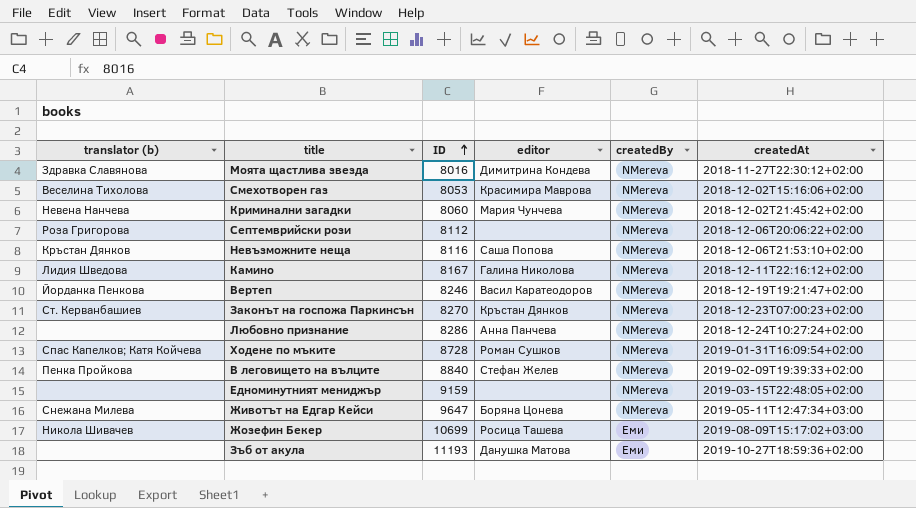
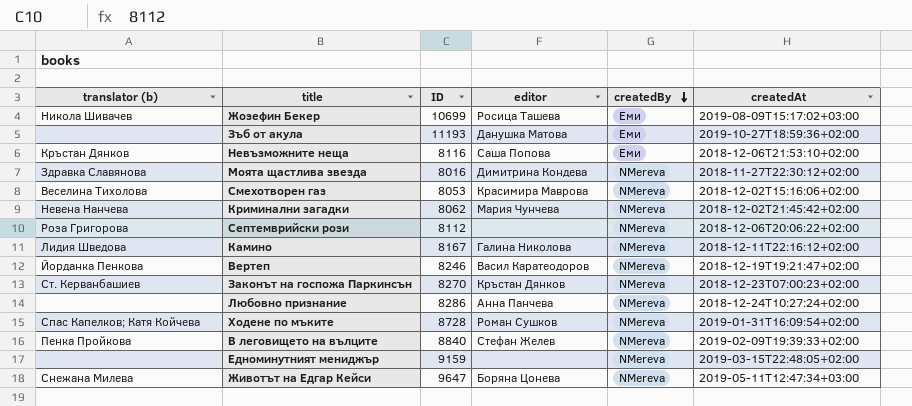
row order: ID ascending -> createdBy descending
Невъзможните неща | createdBy: NMereva -> Еми
Криминални загадки | ID: 8060 -> 8062

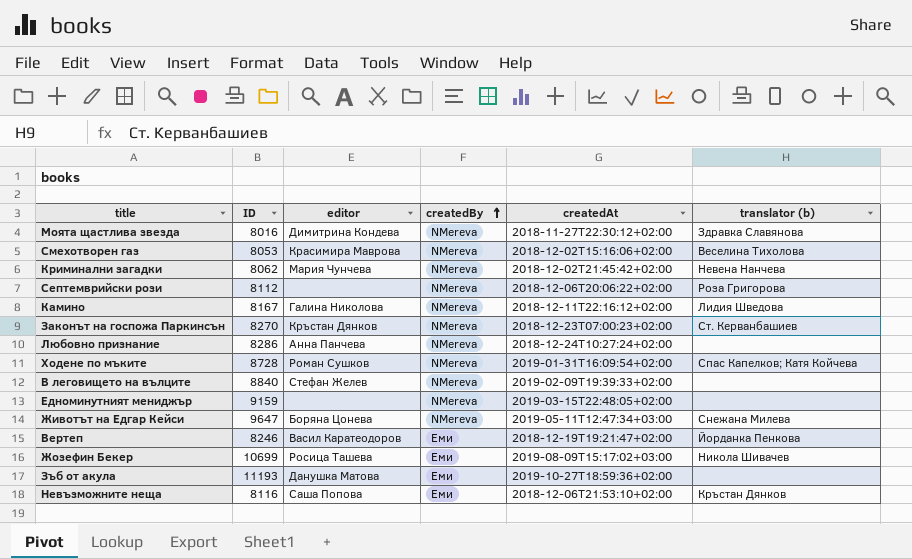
row order: createdBy descending -> createdBy ascending
column translator (b) | position: 1 -> 6
В леговището на вълците | translator (b): Пенка Пройкова -> none
Вертеп | createdBy: NMereva -> Еми

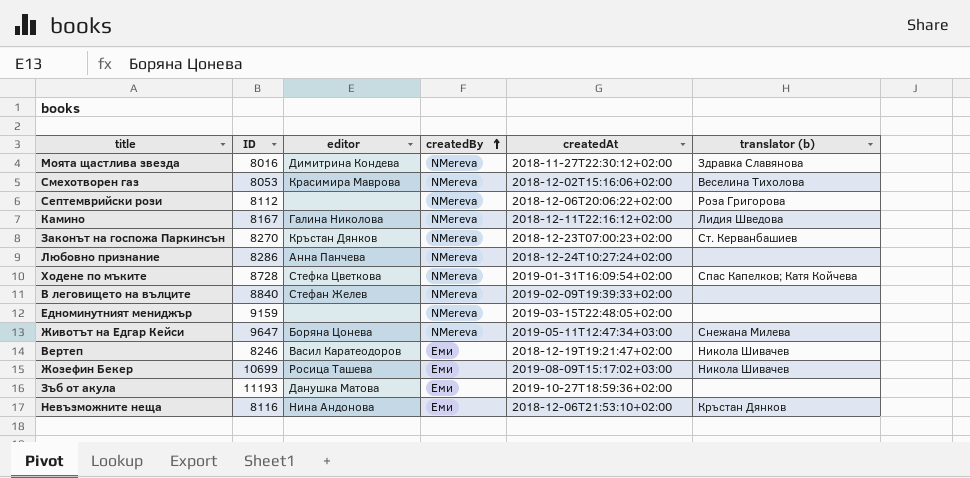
row Криминални загадки: 8062 | Мария Чунчева | NMereva | 2018-12-02T21:45:42+02:00 | Невена Нанчева -> none
Ходене по мъките | editor: Роман Сушков -> Стефка Цветкова
Вертеп | translator (b): Йорданка Пенкова -> Никола Шивачев
Невъзможните неща | editor: Саша Попова -> Нина Андонова

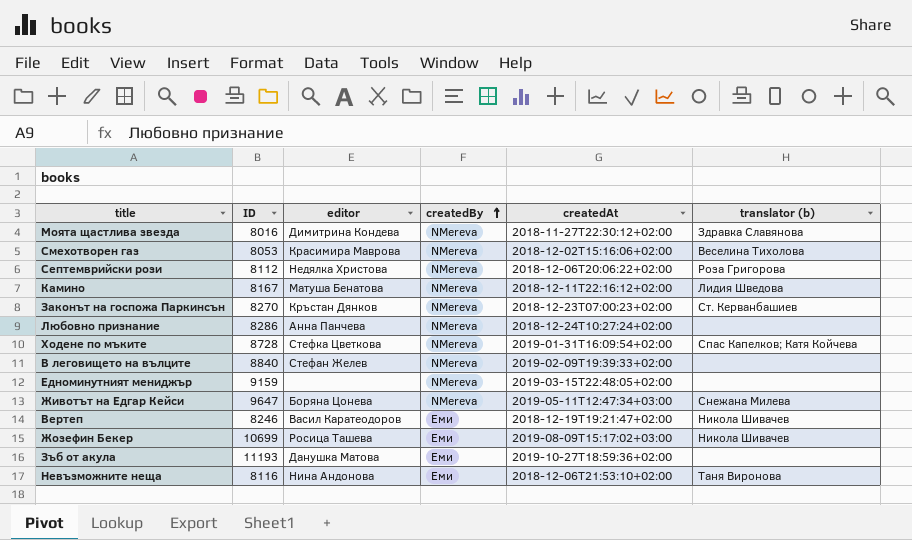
Септемврийски рози | editor: none -> Недялка Христова
Камино | editor: Галина Николова -> Матуша Бенатова
Невъзможните неща | translator (b): Кръстан Дянков -> Таня Виронова

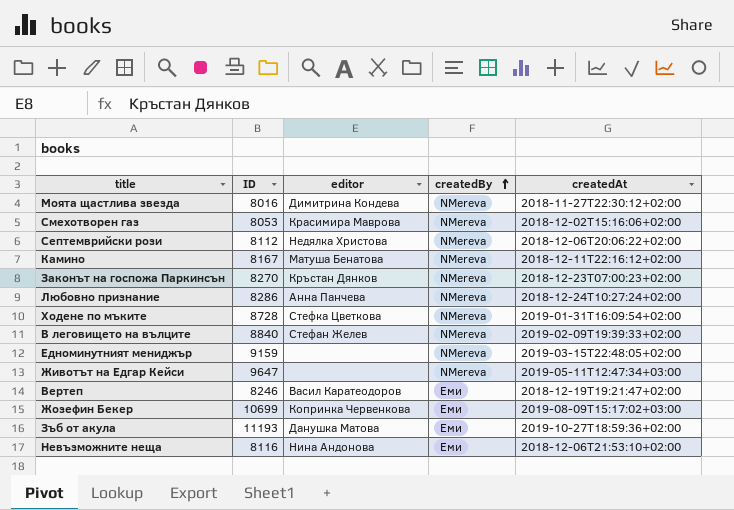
column translator (b) | position: 6 -> none
Животът на Едгар Кейси | editor: Боряна Цонева -> none
Жозефин Бекер | editor: Росица Ташева -> Копринка Червенкова

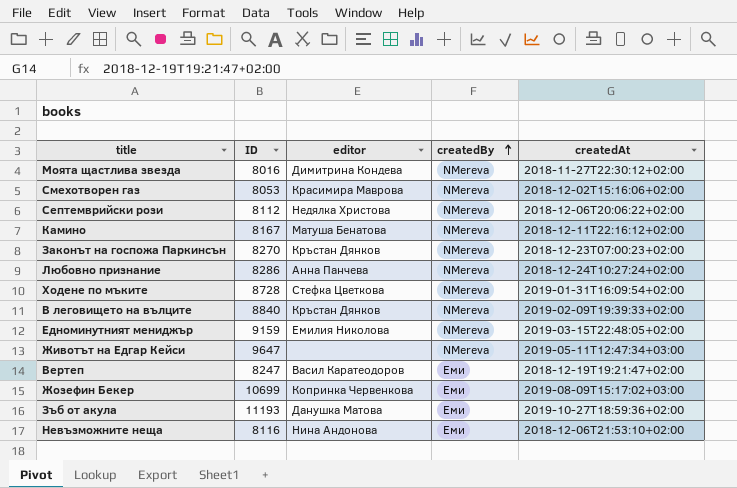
В леговището на вълците | editor: Стефан Желев -> Кръстан Дянков
Едноминутният мениджър | editor: none -> Емилия Николова
Вертеп | ID: 8246 -> 8247

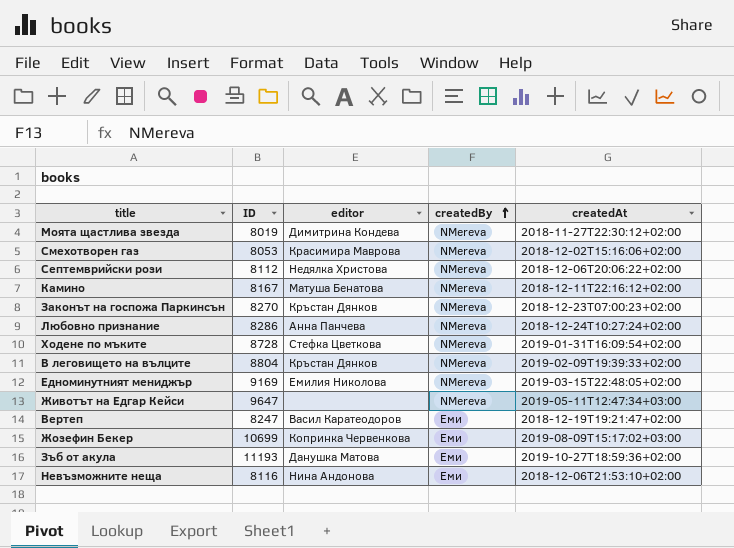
Моята щастлива звезда | ID: 8016 -> 8019
В леговището на вълците | ID: 8840 -> 8804
Едноминутният мениджър | ID: 9159 -> 9169

